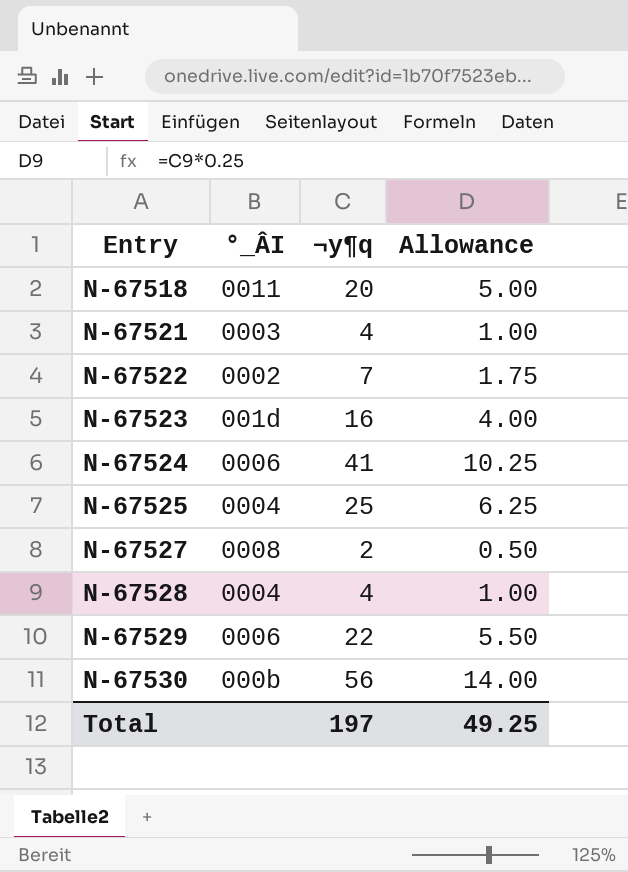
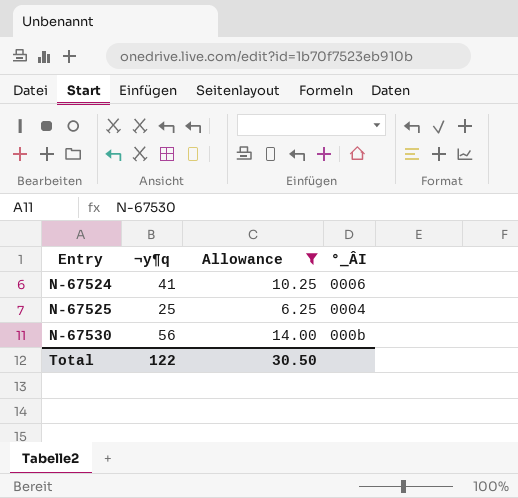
filter: none -> Allowance >= 6.25
column °_ÂI | position: 2 -> 4
Total | ¬y¶q: 197 -> 122
Total | Allowance: 49.25 -> 30.50

